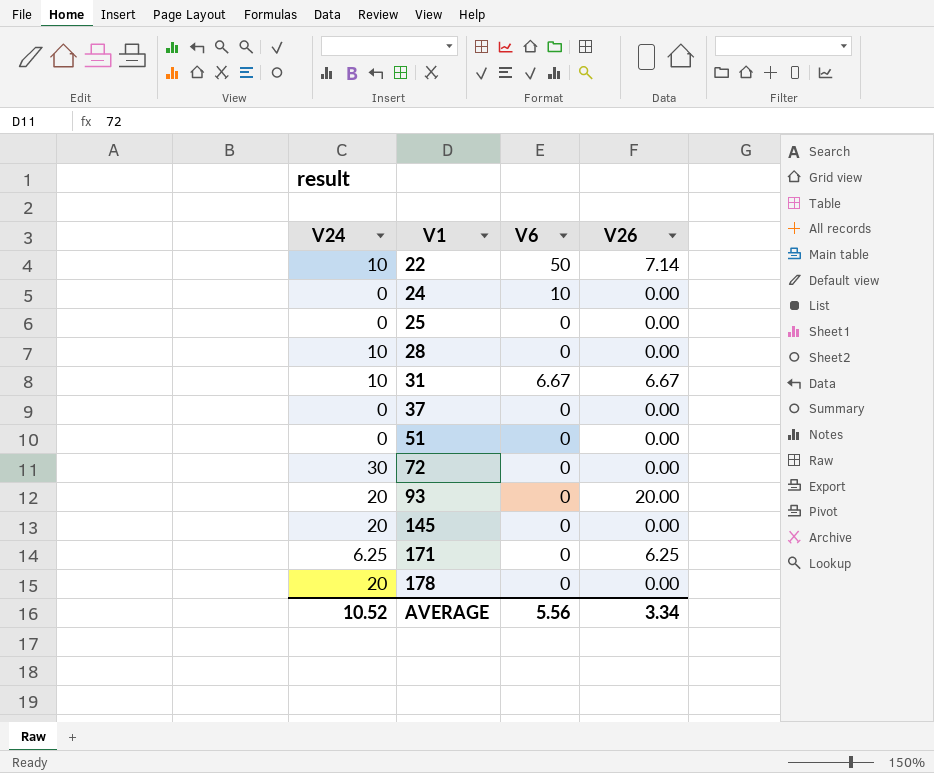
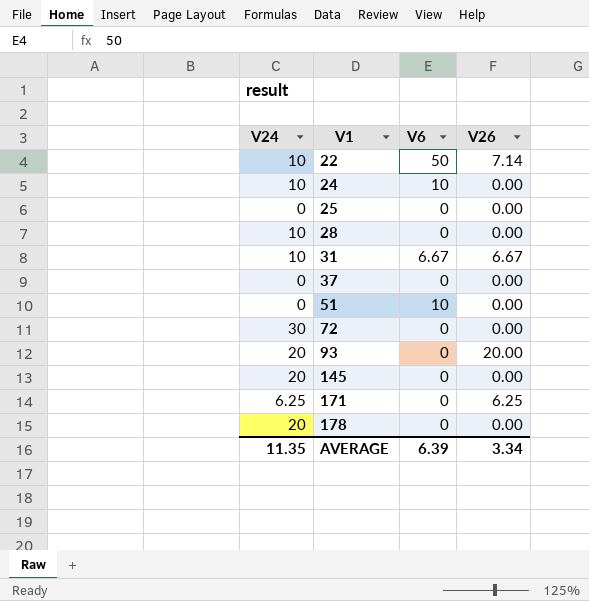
24 | V24: 0 -> 10
51 | V6: 0 -> 10
AVERAGE | V24: 10.52 -> 11.35
AVERAGE | V6: 5.56 -> 6.39

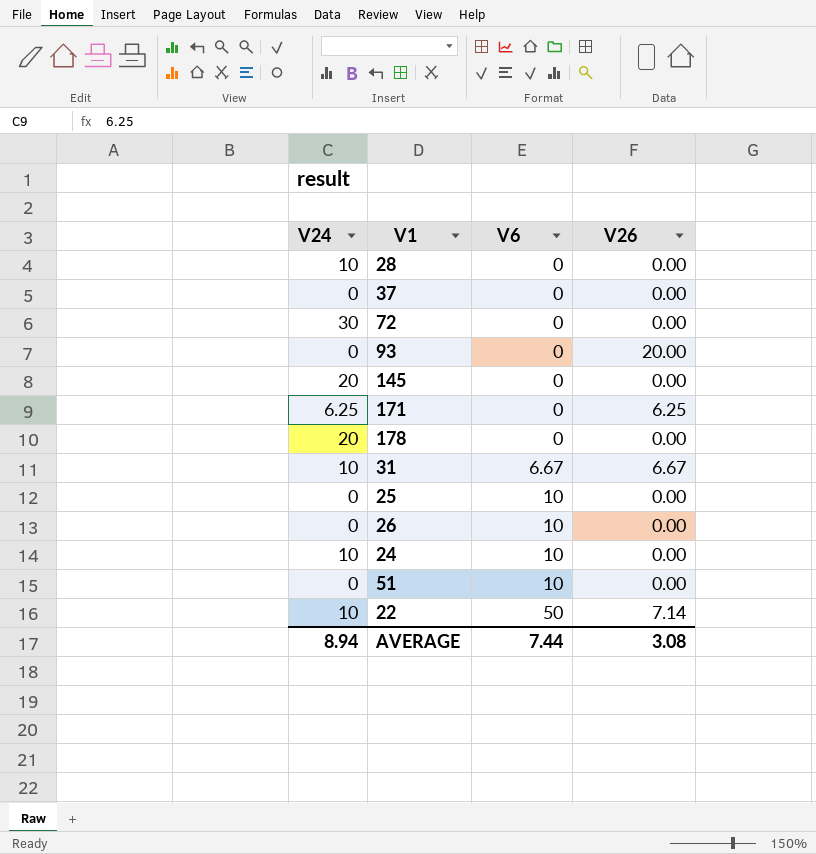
row order: V1 ascending -> V6 ascending
93 | V24: 20 -> 0
25 | V6: 0 -> 10
row 26: none -> 0 | 10 | 0.00
AVERAGE | V24: 11.35 -> 8.94
AVERAGE | V6: 6.39 -> 7.44
AVERAGE | V26: 3.34 -> 3.08

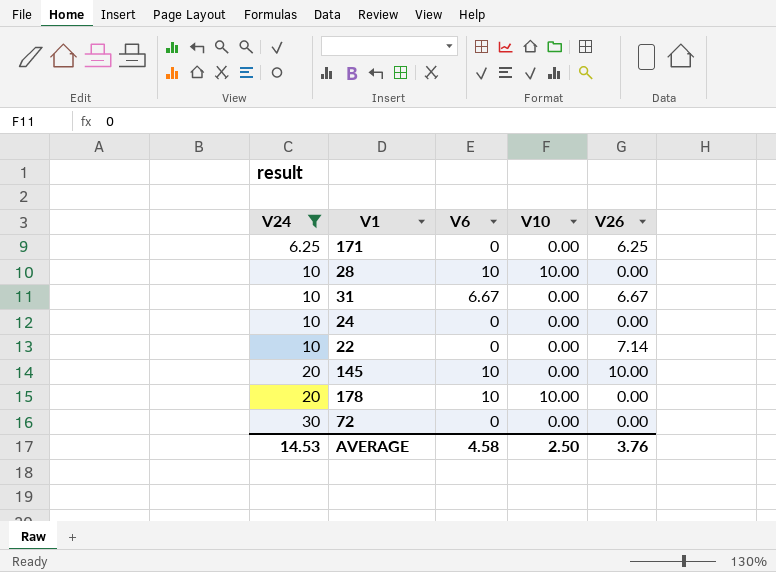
filter: none -> V24 != 0
row order: V6 ascending -> V24 ascending
column V10 | position: none -> 4
28 | V6: 0 -> 10
24 | V6: 10 -> 0
22 | V6: 50 -> 0
145 | V6: 0 -> 10
145 | V26: 0.00 -> 10.00
178 | V6: 0 -> 10
AVERAGE | V24: 8.94 -> 14.53
AVERAGE | V6: 7.44 -> 4.58
AVERAGE | V26: 3.08 -> 3.76

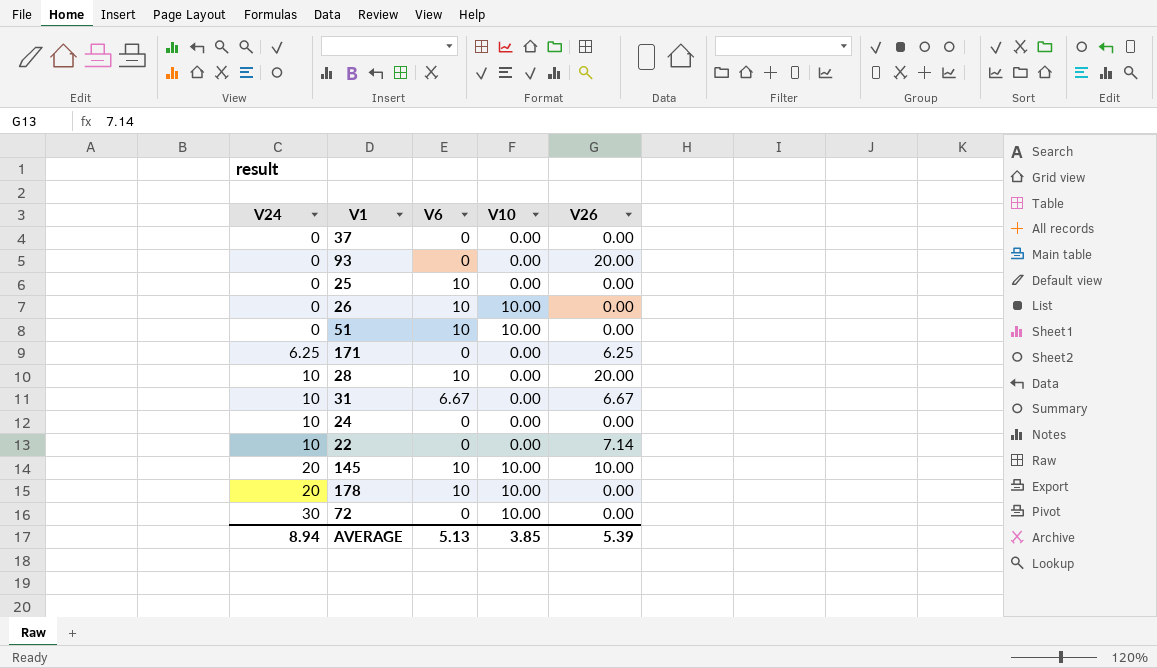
filter: V24 != 0 -> none
28 | V10: 10.00 -> 0.00
28 | V26: 0.00 -> 20.00
145 | V10: 0.00 -> 10.00
72 | V10: 0.00 -> 10.00
AVERAGE | V24: 14.53 -> 8.94
AVERAGE | V6: 4.58 -> 5.13
AVERAGE | V10: 2.50 -> 3.85
AVERAGE | V26: 3.76 -> 5.39

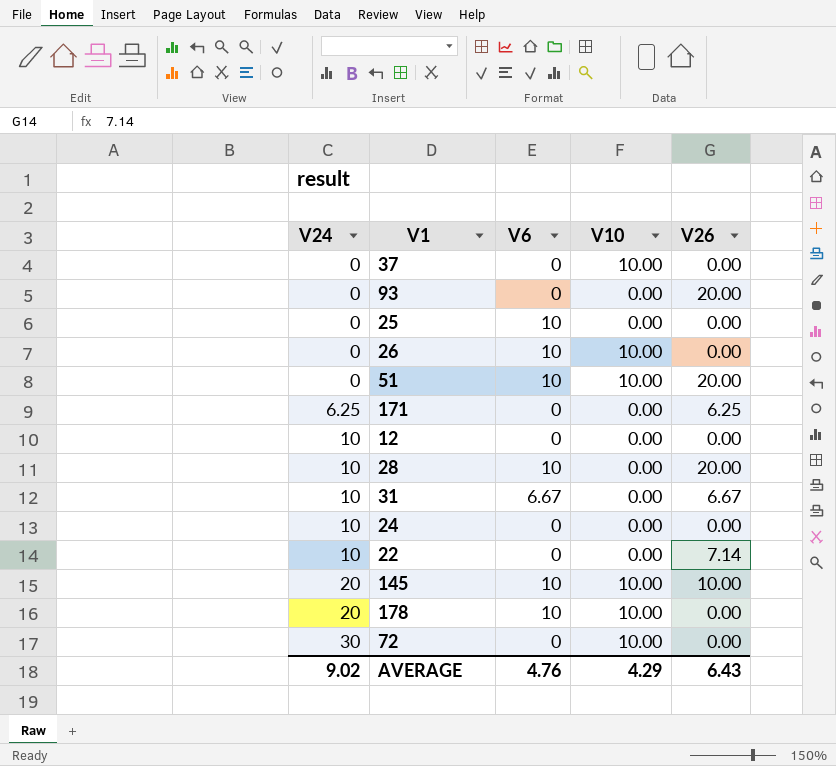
37 | V10: 0.00 -> 10.00
51 | V26: 0.00 -> 20.00
row 12: none -> 10 | 0 | 0.00 | 0.00
AVERAGE | V24: 8.94 -> 9.02
AVERAGE | V6: 5.13 -> 4.76
AVERAGE | V10: 3.85 -> 4.29
AVERAGE | V26: 5.39 -> 6.43

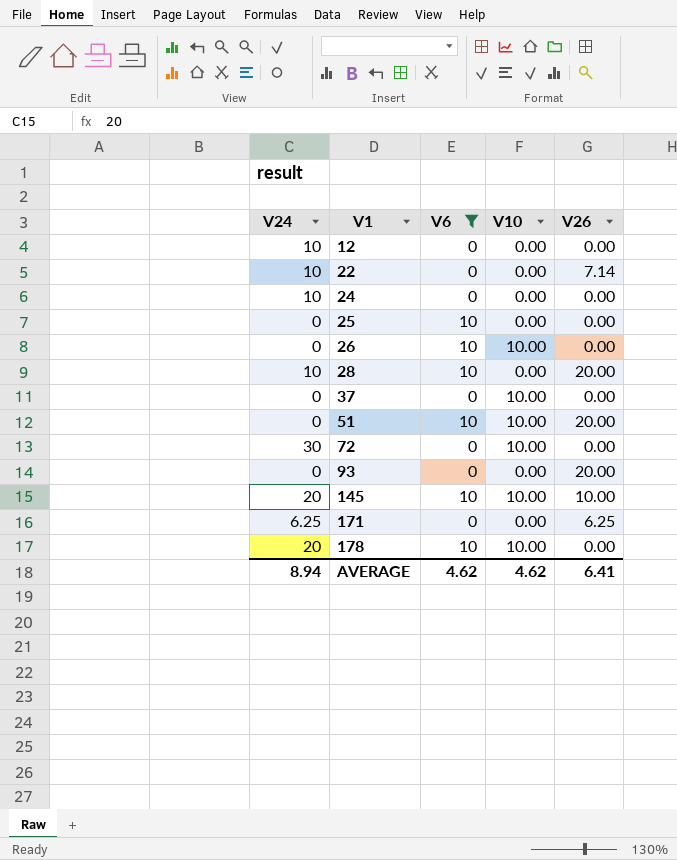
filter: none -> V6 != 6.67
row order: V24 ascending -> V1 ascending
AVERAGE | V24: 9.02 -> 8.94
AVERAGE | V6: 4.76 -> 4.62
AVERAGE | V10: 4.29 -> 4.62
AVERAGE | V26: 6.43 -> 6.41

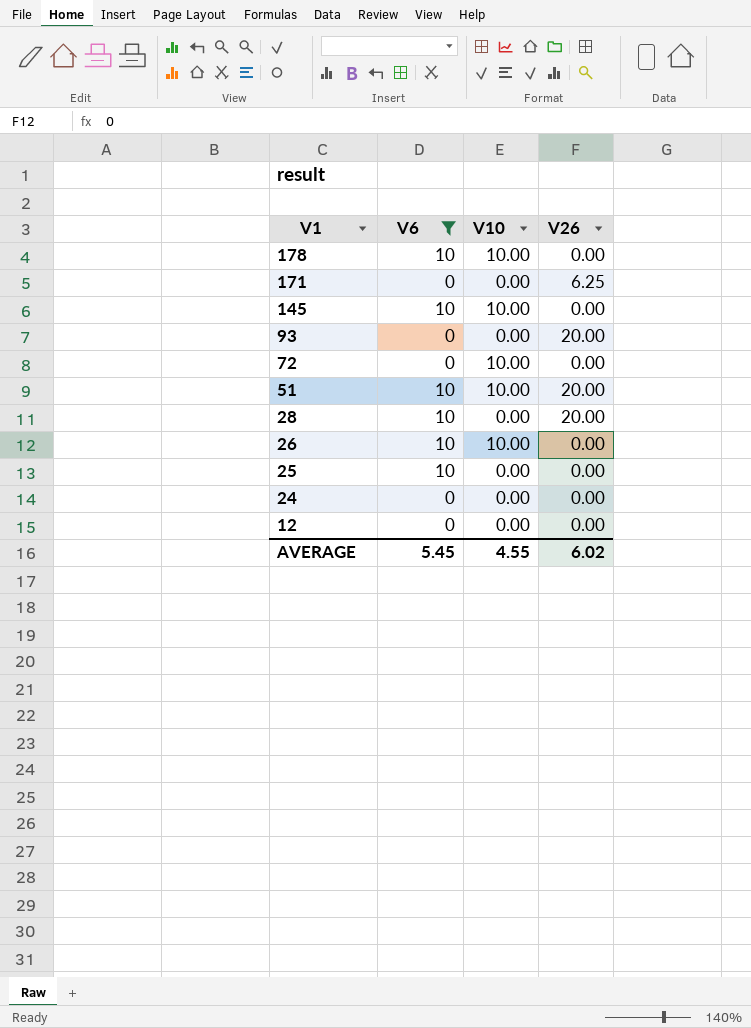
row order: V1 ascending -> V1 descending
column V24 | position: 1 -> none
row 22: 10 | 0 | 0.00 | 7.14 -> none
row 37: 0 | 0 | 10.00 | 0.00 -> none
145 | V26: 10.00 -> 0.00
AVERAGE | V6: 4.62 -> 5.45
AVERAGE | V10: 4.62 -> 4.55
AVERAGE | V26: 6.41 -> 6.02

